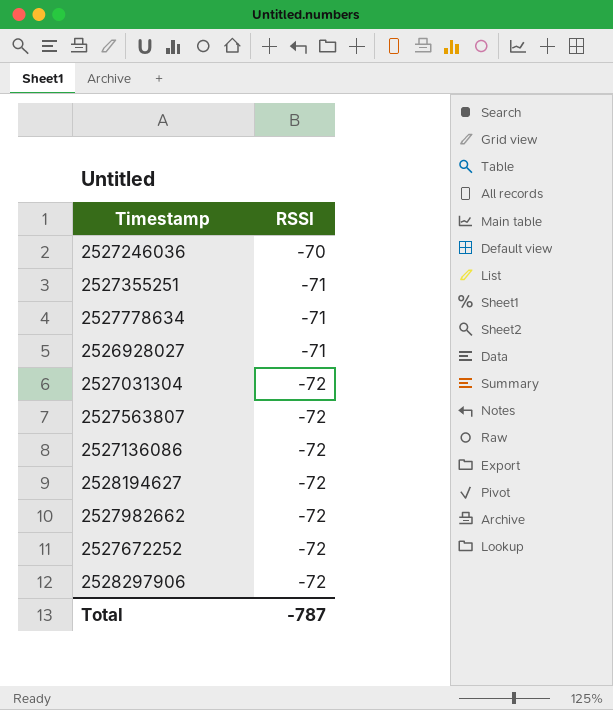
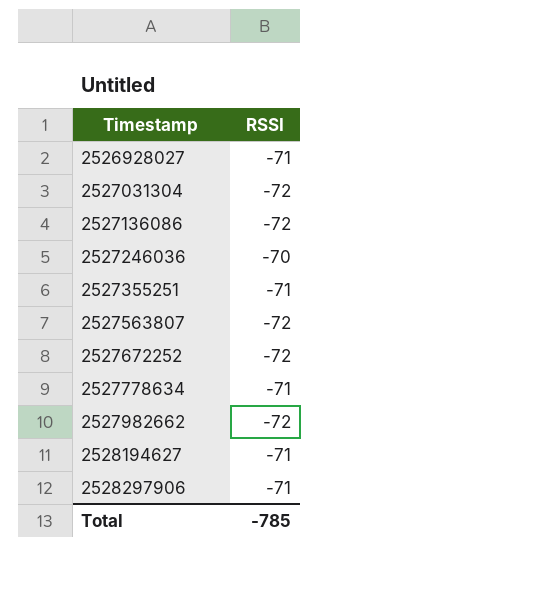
row order: RSSI descending -> Timestamp ascending
2528194627 | RSSI: -72 -> -71
2528297906 | RSSI: -72 -> -71
Total | RSSI: -787 -> -785

